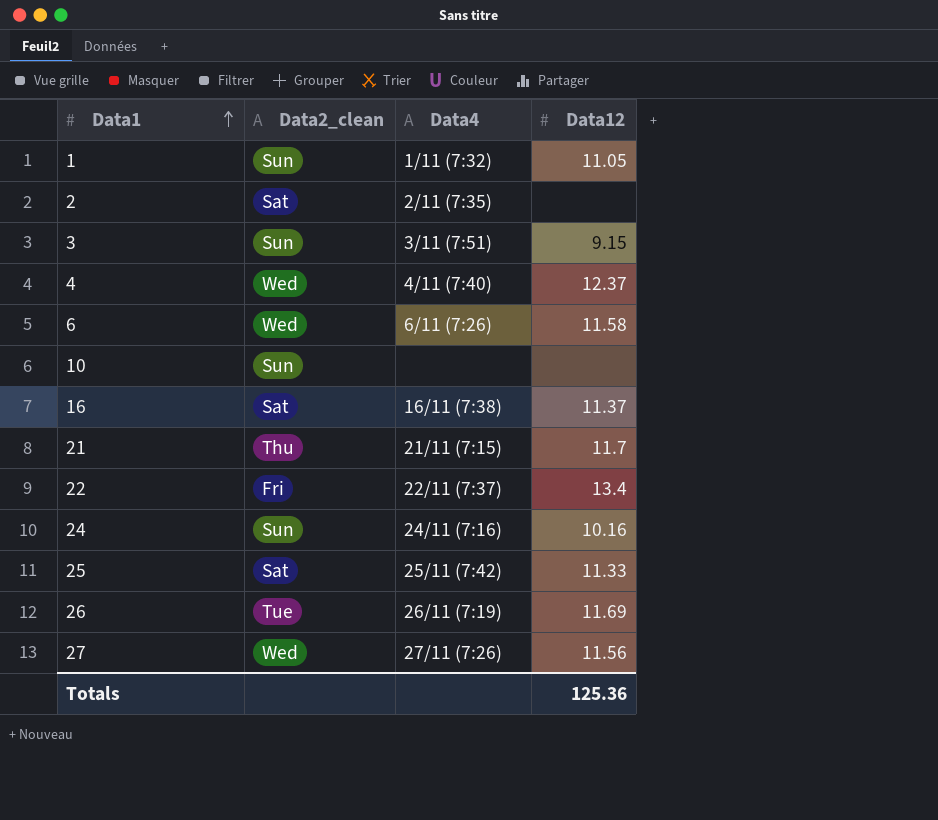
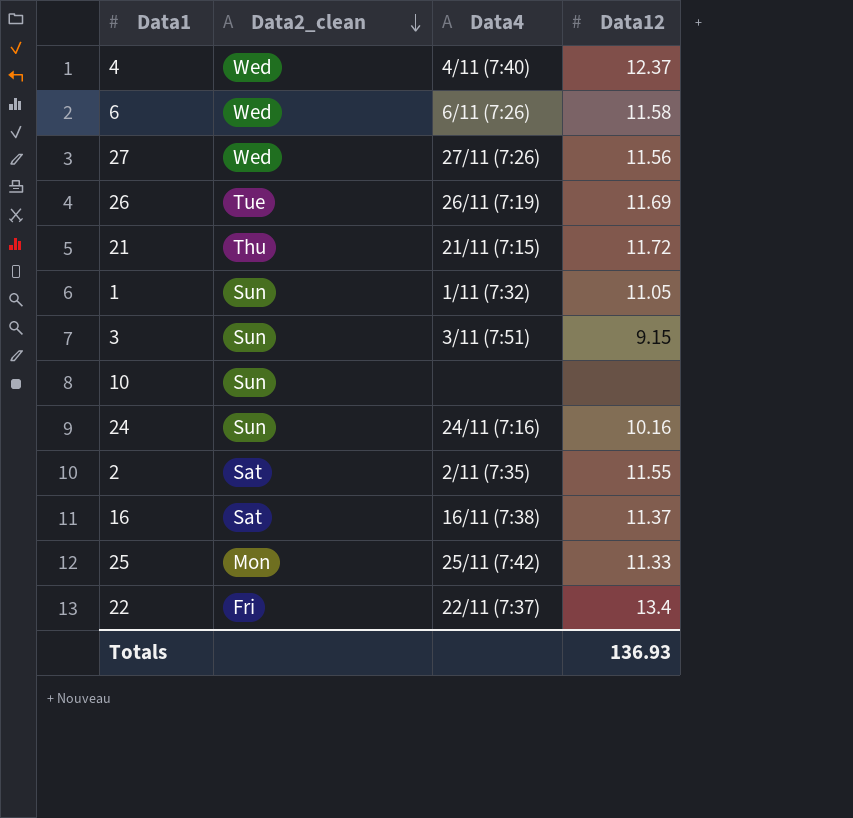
row order: Data1 ascending -> Data2_clean descending
21 | Data12: 11.7 -> 11.72
2 | Data12: none -> 11.55
25 | Data2_clean: Sat -> Mon
Totals | Data12: 125.36 -> 136.93

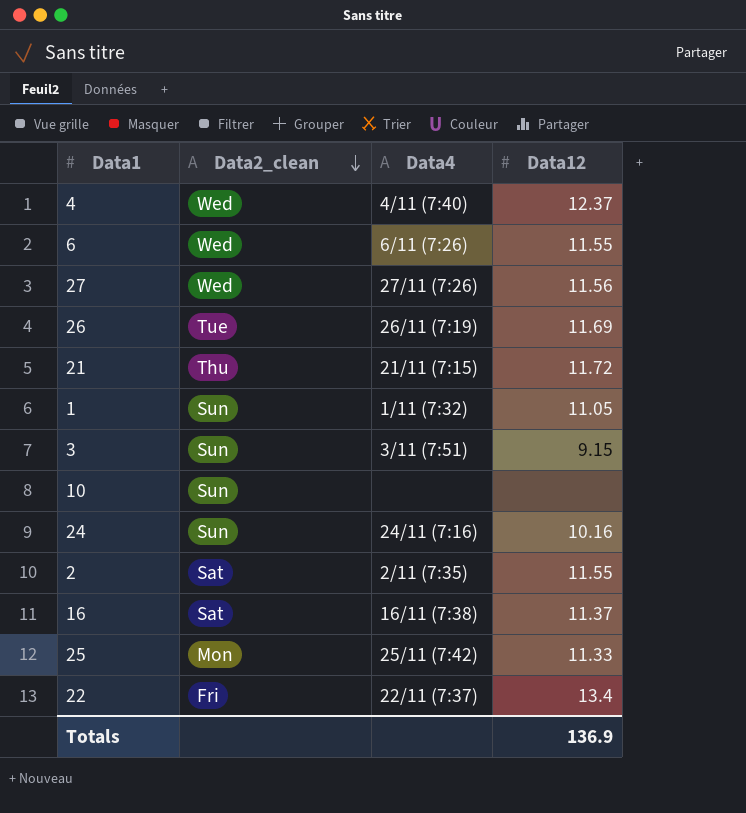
6 | Data12: 11.58 -> 11.55
Totals | Data12: 136.93 -> 136.9

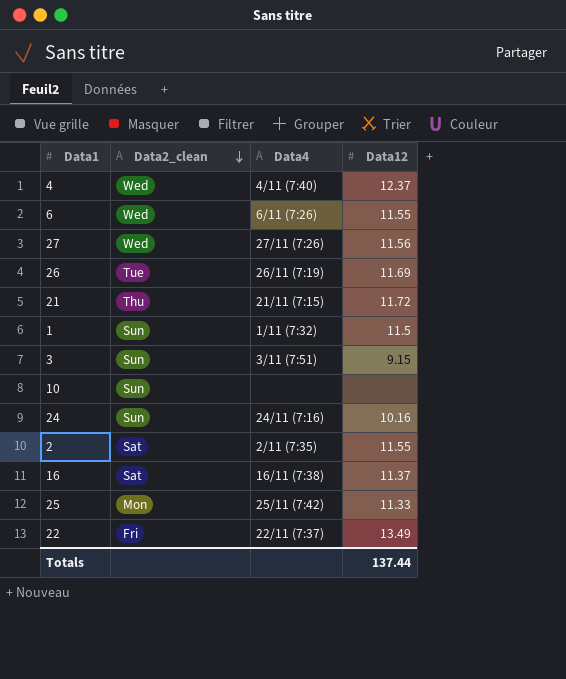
1 | Data12: 11.05 -> 11.5
22 | Data12: 13.4 -> 13.49
Totals | Data12: 136.9 -> 137.44

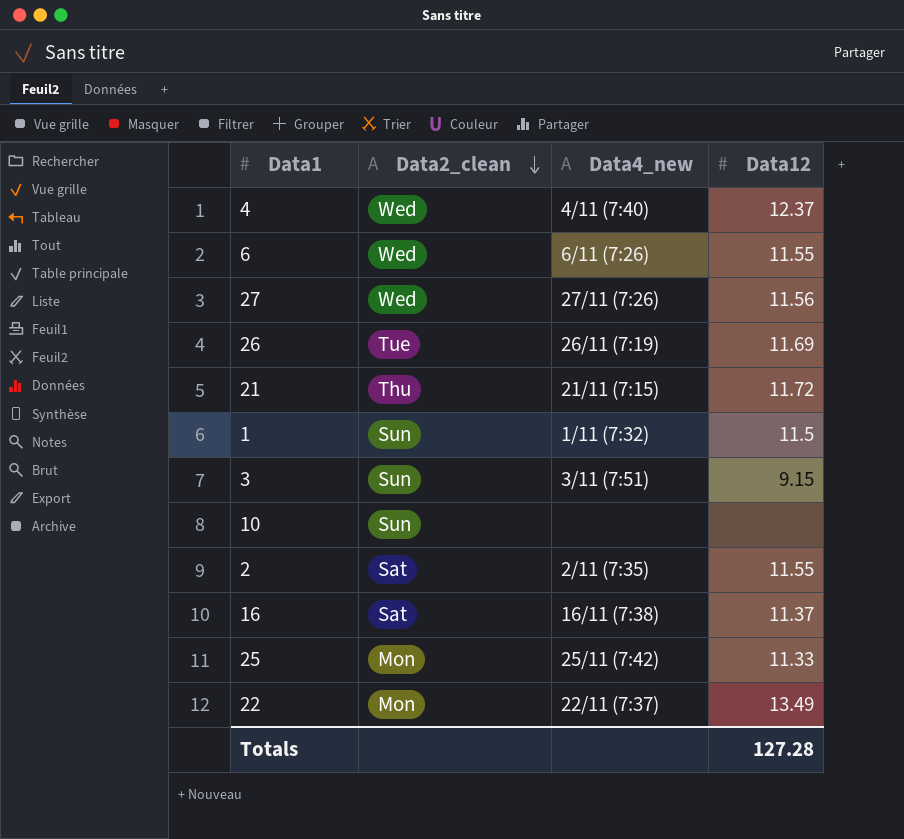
column name: Data4 -> Data4_new
row 24: Sun | 24/11 (7:16) | 10.16 -> none
22 | Data2_clean: Fri -> Mon
Totals | Data12: 137.44 -> 127.28

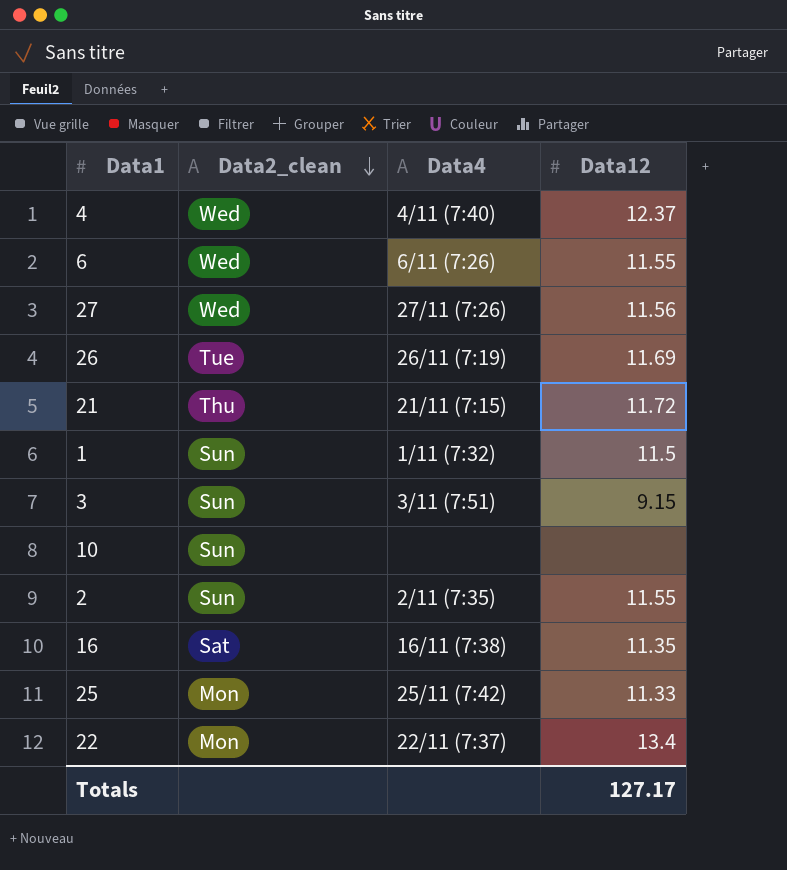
column name: Data4_new -> Data4
2 | Data2_clean: Sat -> Sun
16 | Data12: 11.37 -> 11.35
22 | Data12: 13.49 -> 13.4
Totals | Data12: 127.28 -> 127.17

